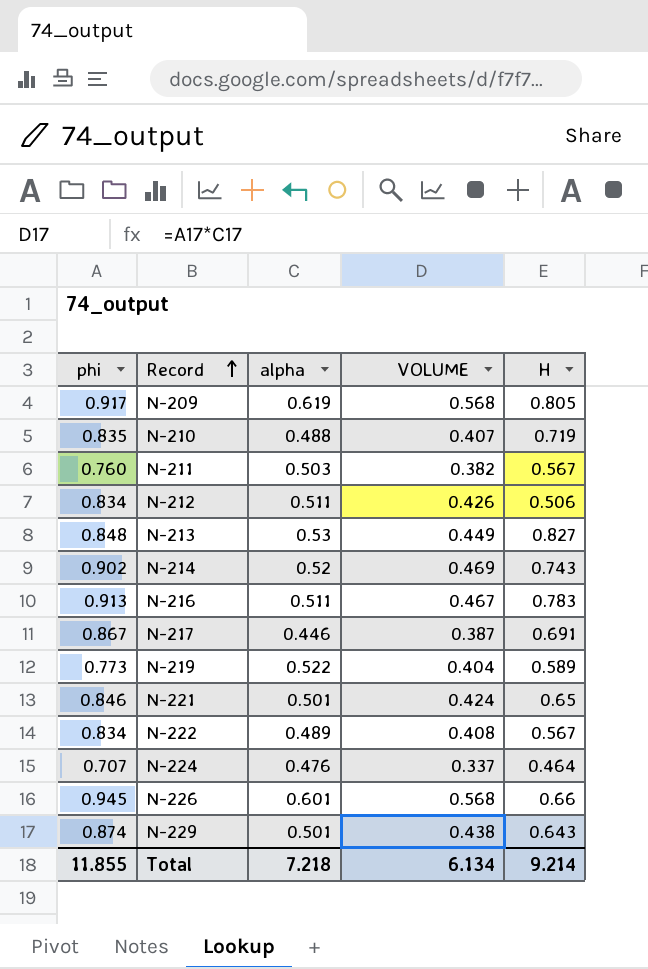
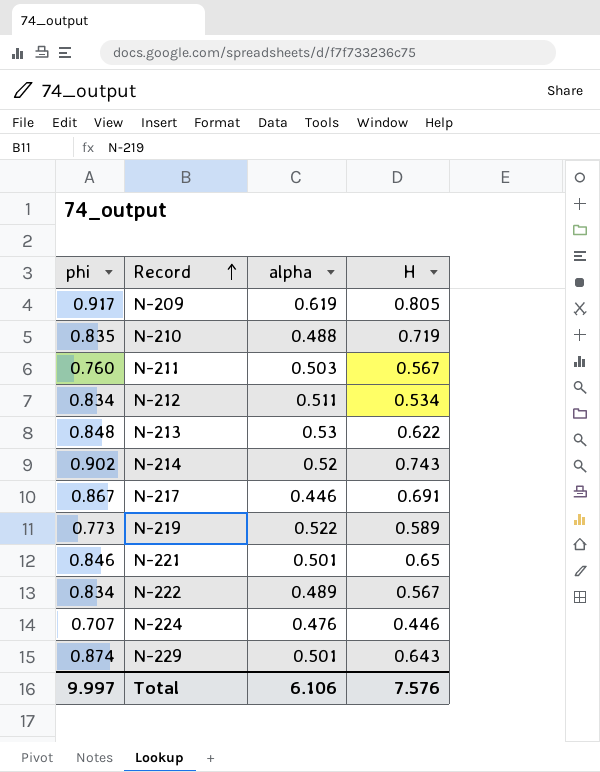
column VOLUME | formula: [phi] * [alpha] -> none
row N-216: 0.913 | 0.511 | 0.467 | 0.783 -> none
row N-226: 0.945 | 0.601 | 0.568 | 0.66 -> none
N-212 | H: 0.506 -> 0.534
N-213 | H: 0.827 -> 0.622
N-224 | H: 0.464 -> 0.446
Total | phi: 11.855 -> 9.997
Total | alpha: 7.218 -> 6.106
Total | H: 9.214 -> 7.576

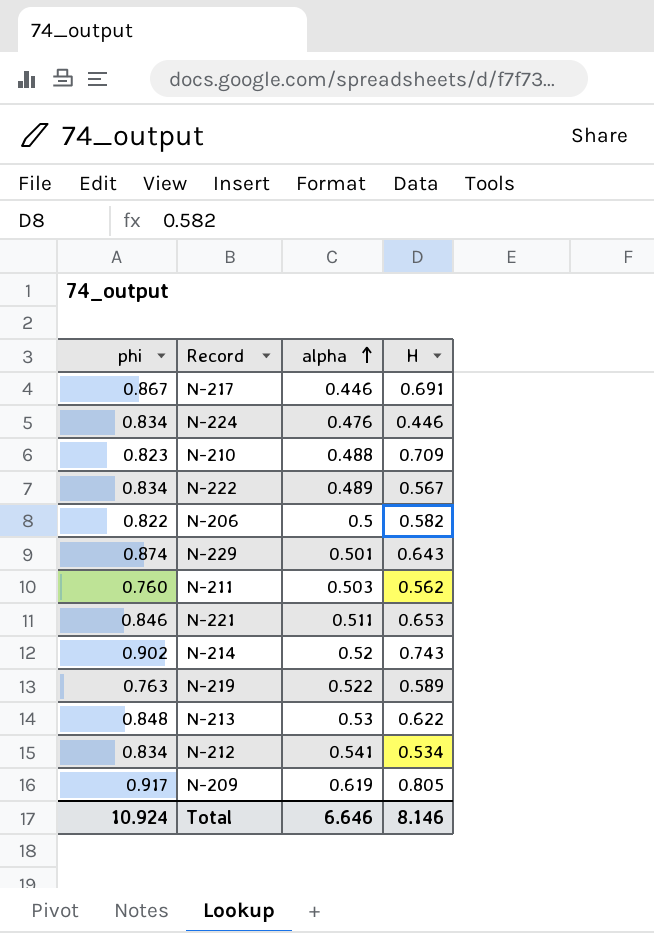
row order: Record ascending -> alpha ascending
N-224 | phi: 0.707 -> 0.834
N-210 | phi: 0.835 -> 0.823
N-210 | H: 0.719 -> 0.709
row N-206: none -> 0.822 | 0.5 | 0.582
N-211 | H: 0.567 -> 0.562
N-221 | alpha: 0.501 -> 0.511
N-221 | H: 0.65 -> 0.653
N-219 | phi: 0.773 -> 0.763
N-212 | alpha: 0.511 -> 0.541
Total | phi: 9.997 -> 10.924
Total | alpha: 6.106 -> 6.646
Total | H: 7.576 -> 8.146

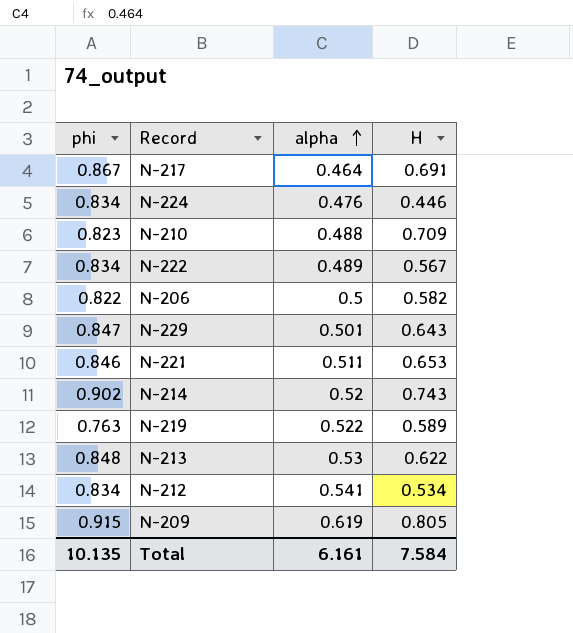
row N-211: 0.760 | 0.503 | 0.562 -> none
N-217 | alpha: 0.446 -> 0.464
N-229 | phi: 0.874 -> 0.847
N-209 | phi: 0.917 -> 0.915
Total | phi: 10.924 -> 10.135
Total | alpha: 6.646 -> 6.161
Total | H: 8.146 -> 7.584

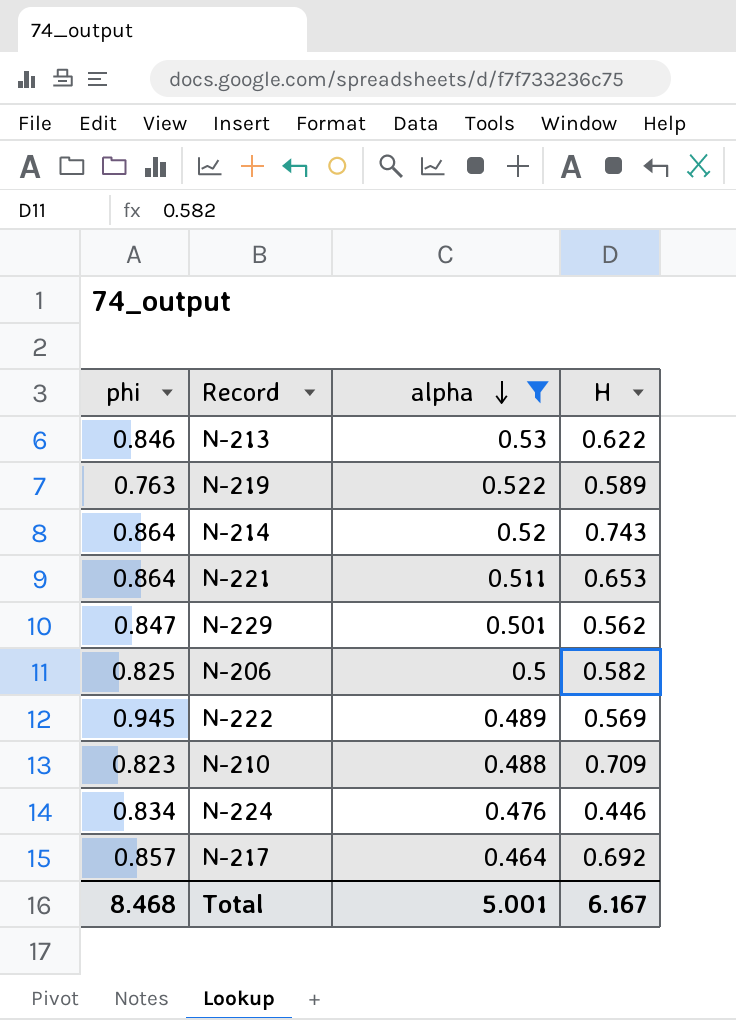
filter: none -> alpha <= 0.53
row order: alpha ascending -> alpha descending
N-213 | phi: 0.848 -> 0.846
N-214 | phi: 0.902 -> 0.864
N-221 | phi: 0.846 -> 0.864
N-229 | H: 0.643 -> 0.562
N-206 | phi: 0.822 -> 0.825
N-222 | phi: 0.834 -> 0.945
N-222 | H: 0.567 -> 0.569
N-217 | phi: 0.867 -> 0.857
N-217 | H: 0.691 -> 0.692
Total | phi: 10.135 -> 8.468
Total | alpha: 6.161 -> 5.001
Total | H: 7.584 -> 6.167

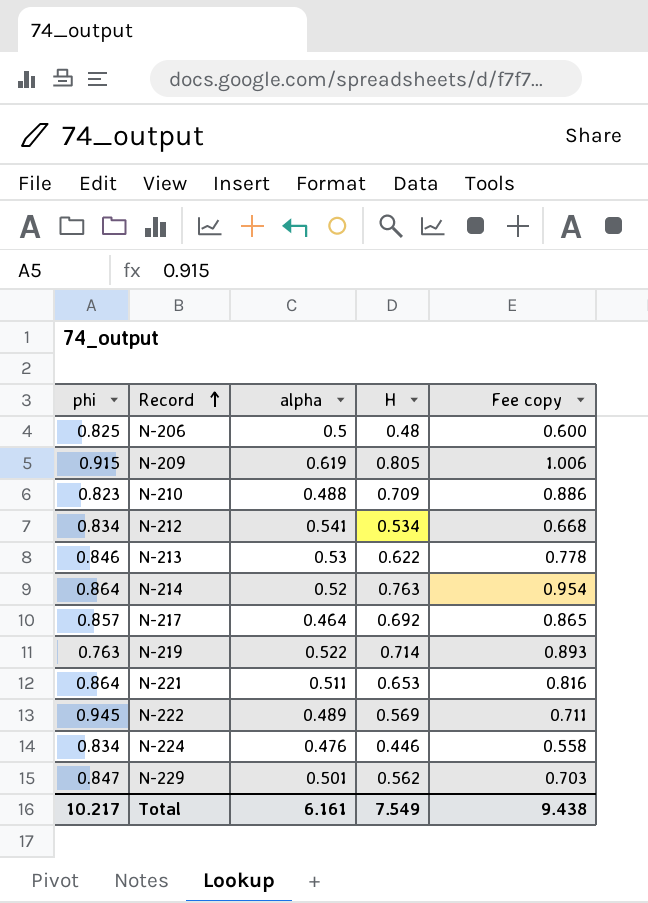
filter: alpha <= 0.53 -> none
row order: alpha descending -> Record ascending
column Fee copy | formula: none -> [H] * 1.25
N-206 | H: 0.582 -> 0.48
N-214 | H: 0.743 -> 0.763
N-219 | H: 0.589 -> 0.714
Total | phi: 8.468 -> 10.217
Total | alpha: 5.001 -> 6.161
Total | H: 6.167 -> 7.549

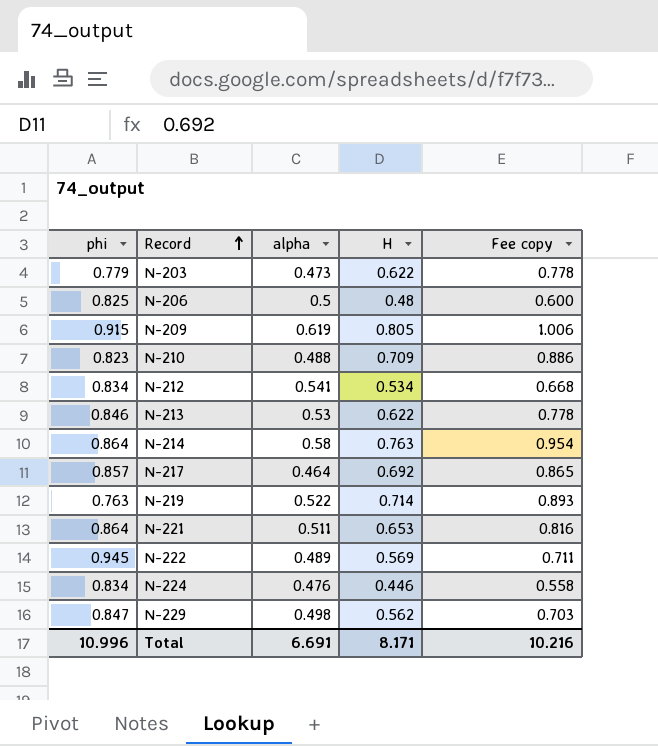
row N-203: none -> 0.779 | 0.473 | 0.622 | 0.778
N-214 | alpha: 0.52 -> 0.58
N-229 | alpha: 0.501 -> 0.498
Total | phi: 10.217 -> 10.996
Total | alpha: 6.161 -> 6.691
Total | H: 7.549 -> 8.171
Total | Fee copy: 9.438 -> 10.216

